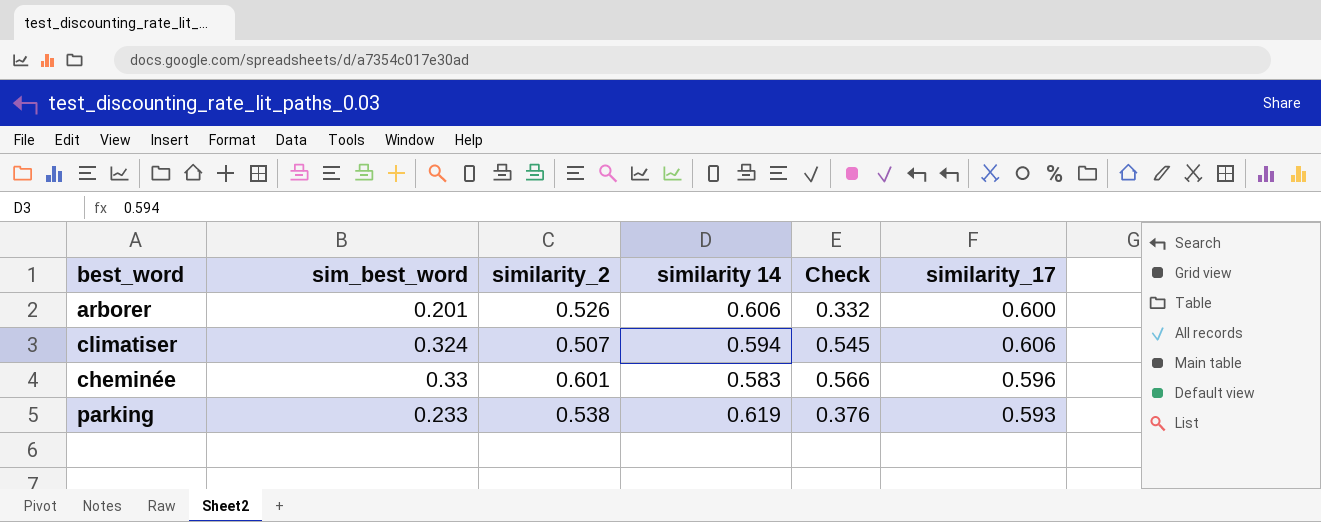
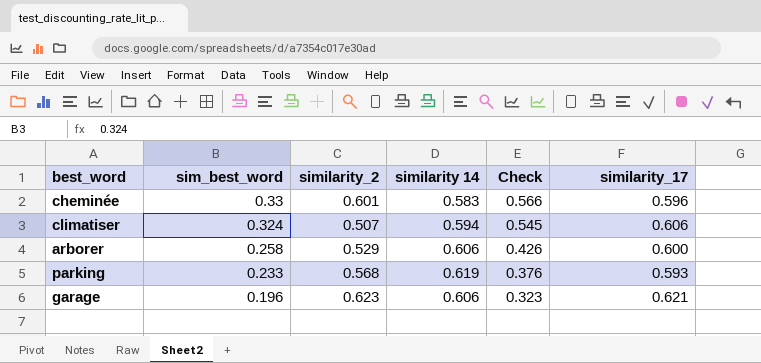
row order: none -> sim_best_word descending
arborer | sim_best_word: 0.201 -> 0.258
arborer | similarity_2: 0.526 -> 0.529
arborer | Check: 0.332 -> 0.426
parking | similarity_2: 0.538 -> 0.568
row garage: none -> 0.196 | 0.623 | 0.606 | 0.323 | 0.621

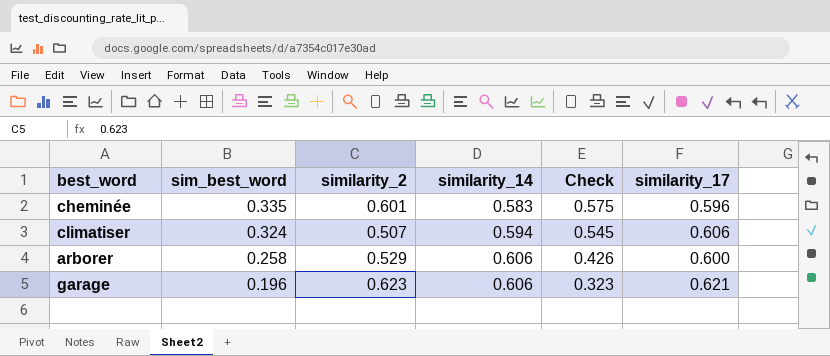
column name: similarity 14 -> similarity_14
row parking: 0.233 | 0.568 | 0.619 | 0.376 | 0.593 -> none
cheminée | sim_best_word: 0.33 -> 0.335
cheminée | Check: 0.566 -> 0.575

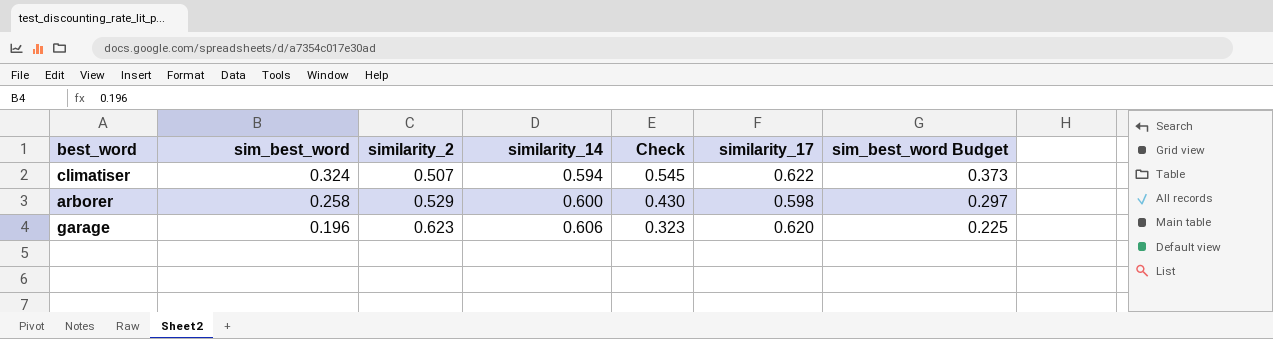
column sim_best_word Budget | formula: none -> [sim_best_word] * 1.15
row cheminée: 0.335 | 0.601 | 0.583 | 0.575 | 0.596 -> none
climatiser | similarity_17: 0.606 -> 0.622
arborer | similarity_14: 0.606 -> 0.600
arborer | Check: 0.426 -> 0.430
arborer | similarity_17: 0.600 -> 0.598
garage | similarity_17: 0.621 -> 0.620

